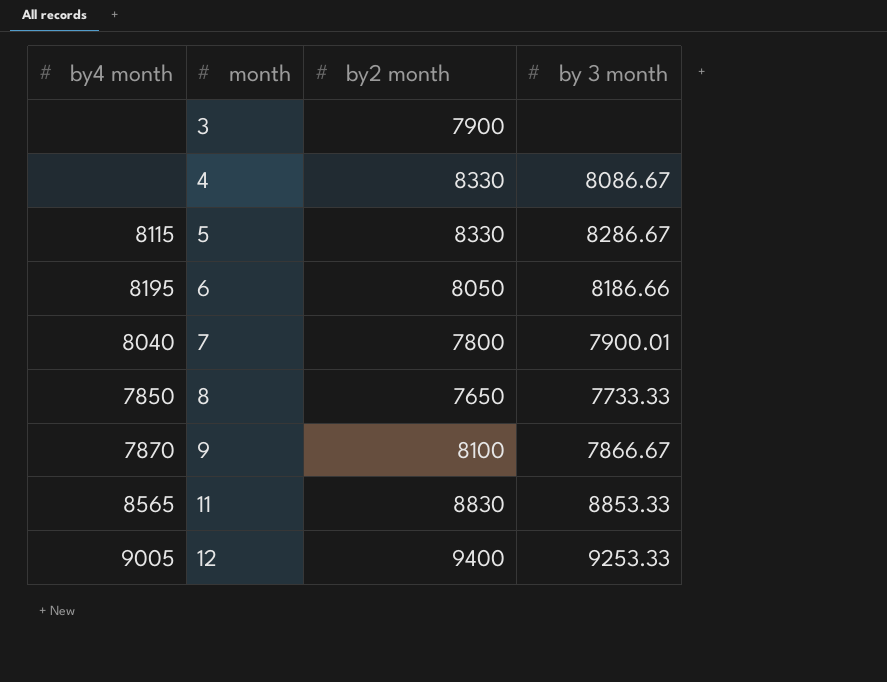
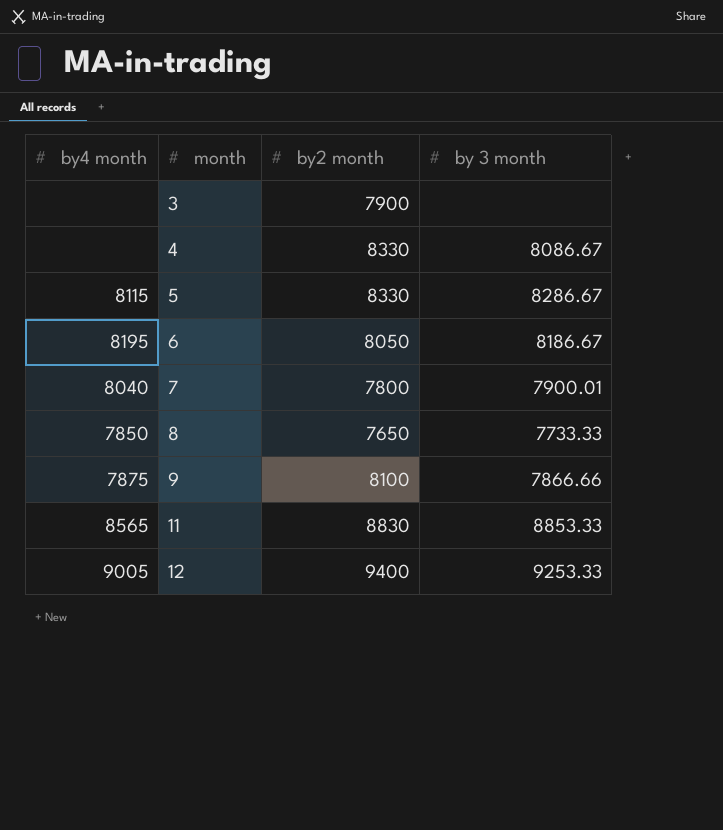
6 | by 3 month: 8186.66 -> 8186.67
9 | by4 month: 7870 -> 7875
9 | by 3 month: 7866.67 -> 7866.66

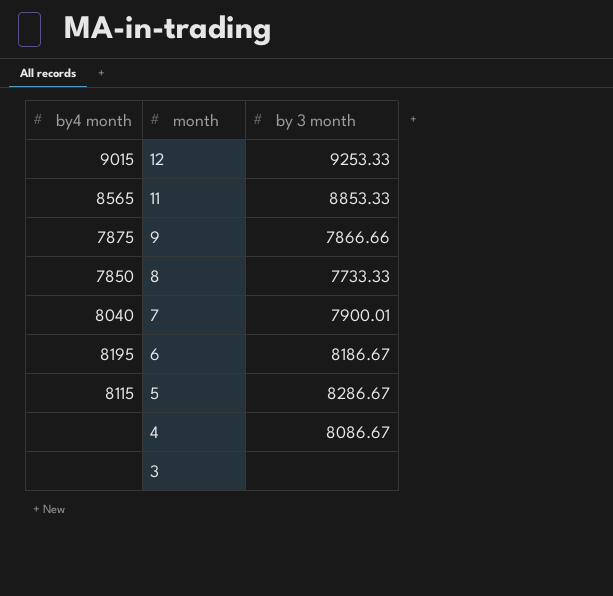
row order: month ascending -> month descending
column by2 month | position: 3 -> none
12 | by4 month: 9005 -> 9015

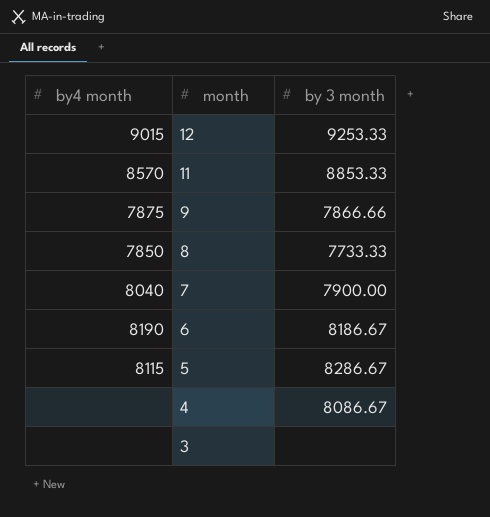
11 | by4 month: 8565 -> 8570
7 | by 3 month: 7900.01 -> 7900.00
6 | by4 month: 8195 -> 8190

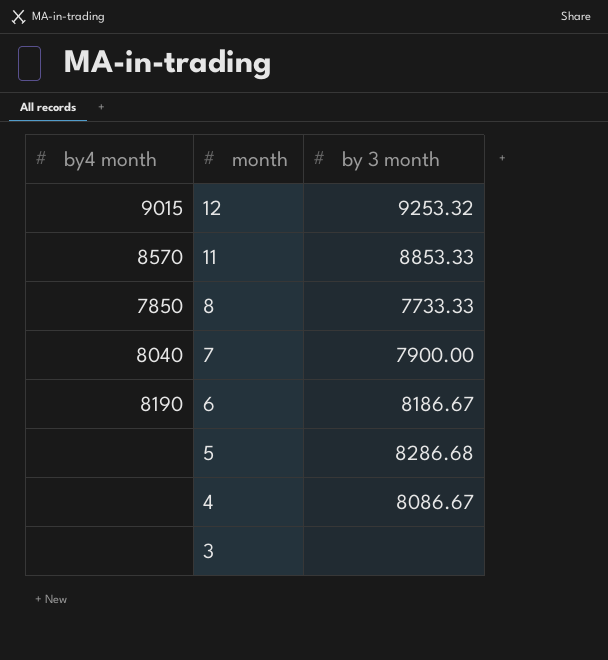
row 9: 7875 | 7866.66 -> none
12 | by 3 month: 9253.33 -> 9253.32
5 | by4 month: 8115 -> none
5 | by 3 month: 8286.67 -> 8286.68

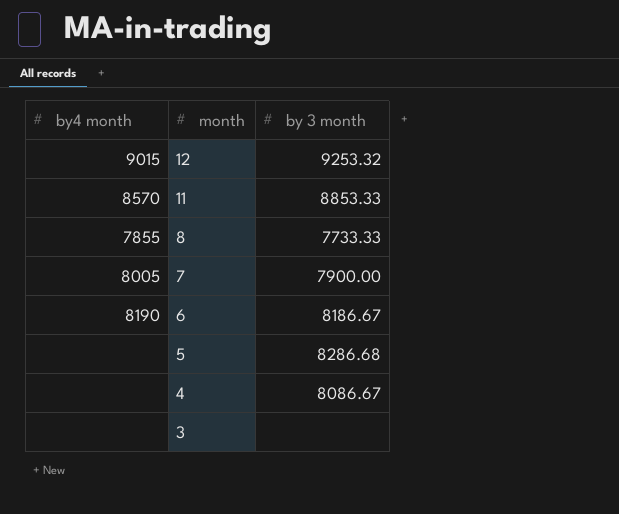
8 | by4 month: 7850 -> 7855
7 | by4 month: 8040 -> 8005

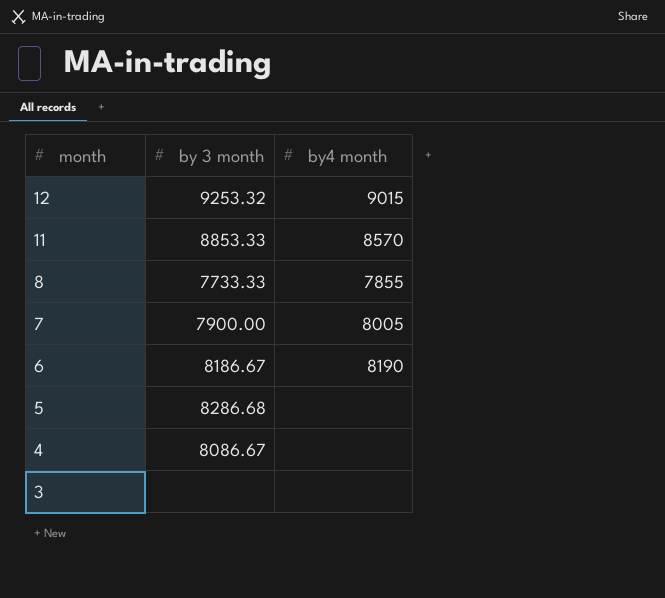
column by4 month | position: 1 -> 3

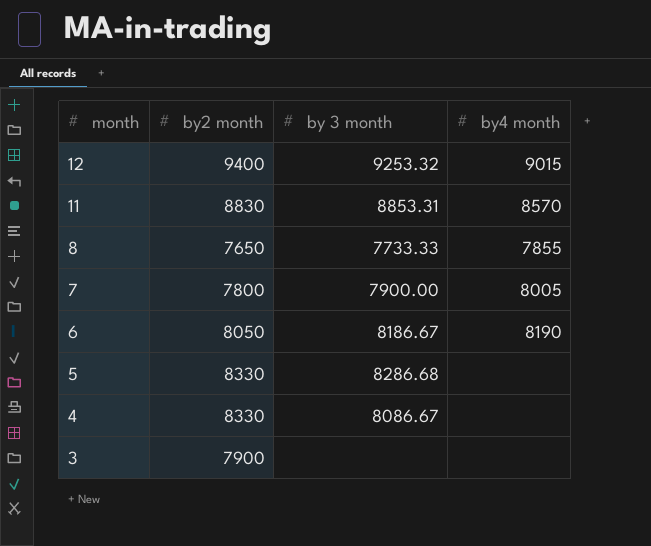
column by2 month | position: none -> 2
11 | by 3 month: 8853.33 -> 8853.31

